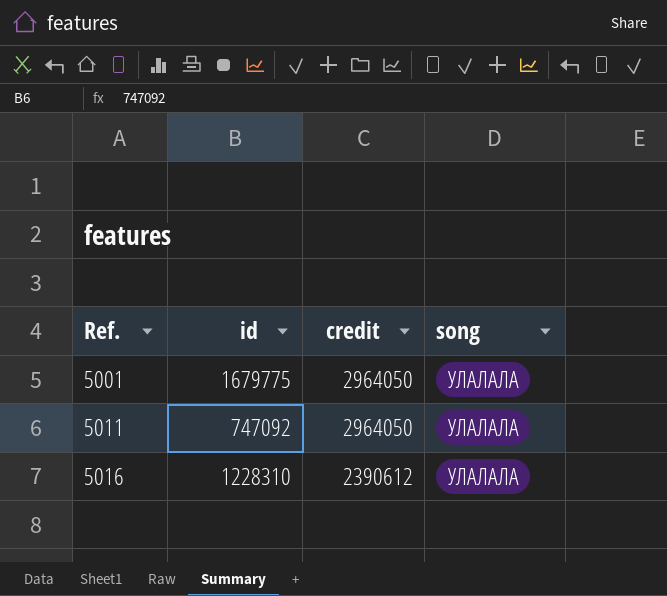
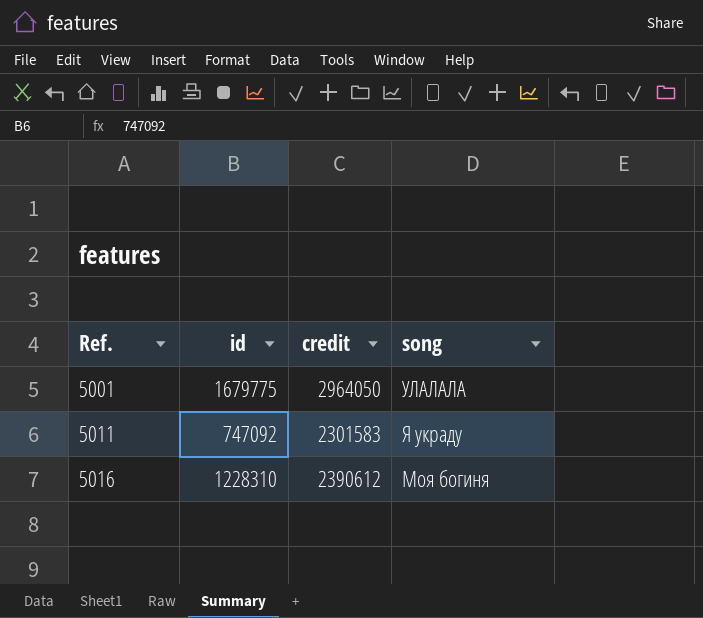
5011 | credit: 2964050 -> 2301583
5011 | song: УЛАЛАЛА -> Я украду
5016 | song: УЛАЛАЛА -> Моя богиня

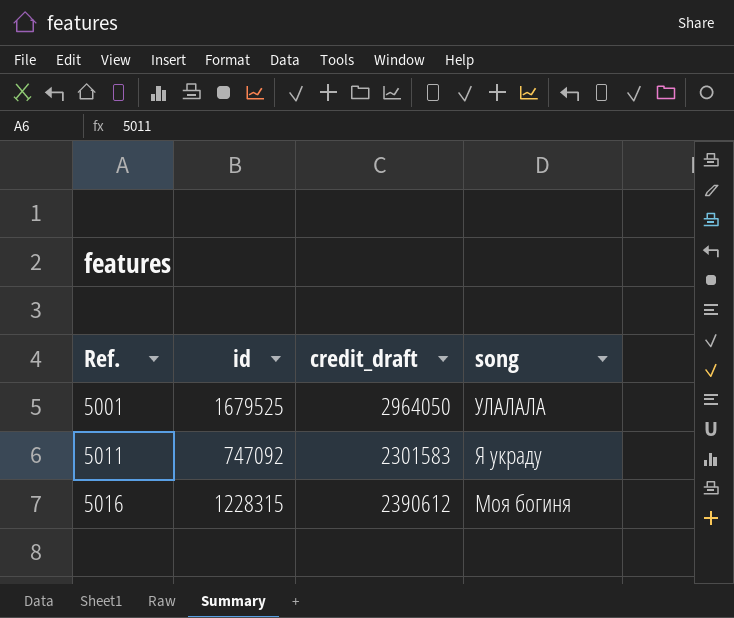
column name: credit -> credit_draft
5001 | id: 1679775 -> 1679525
5016 | id: 1228310 -> 1228315

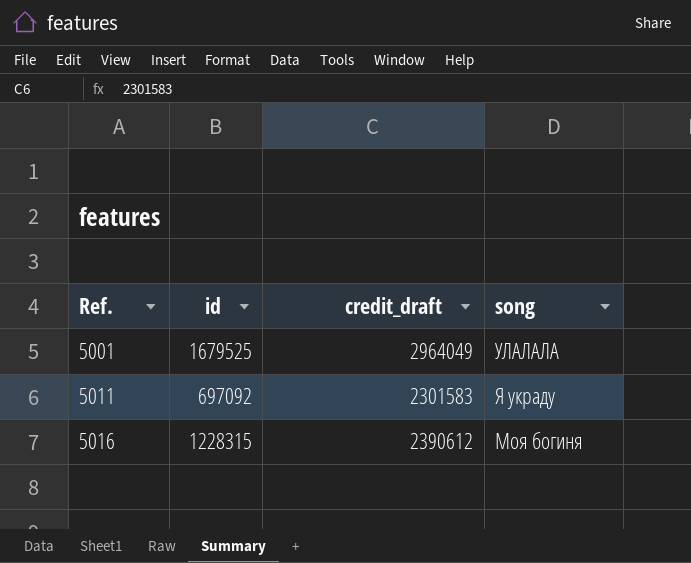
5001 | credit_draft: 2964050 -> 2964049
5011 | id: 747092 -> 697092

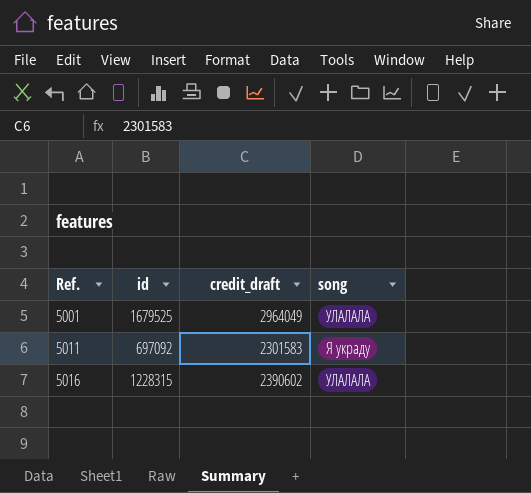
5016 | credit_draft: 2390612 -> 2390602
5016 | song: Моя богиня -> УЛАЛАЛА

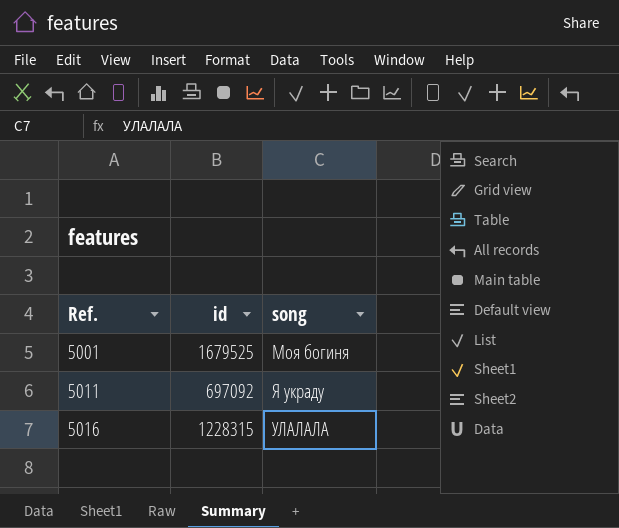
column credit_draft | position: 3 -> none
5001 | song: УЛАЛАЛА -> Моя богиня

